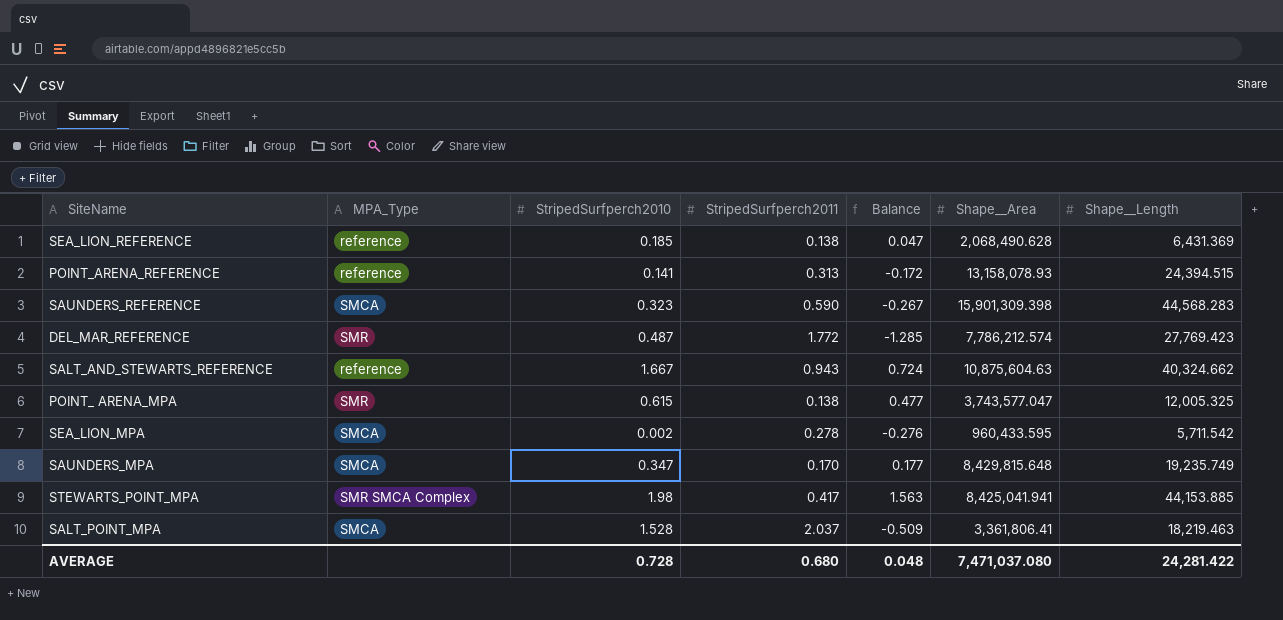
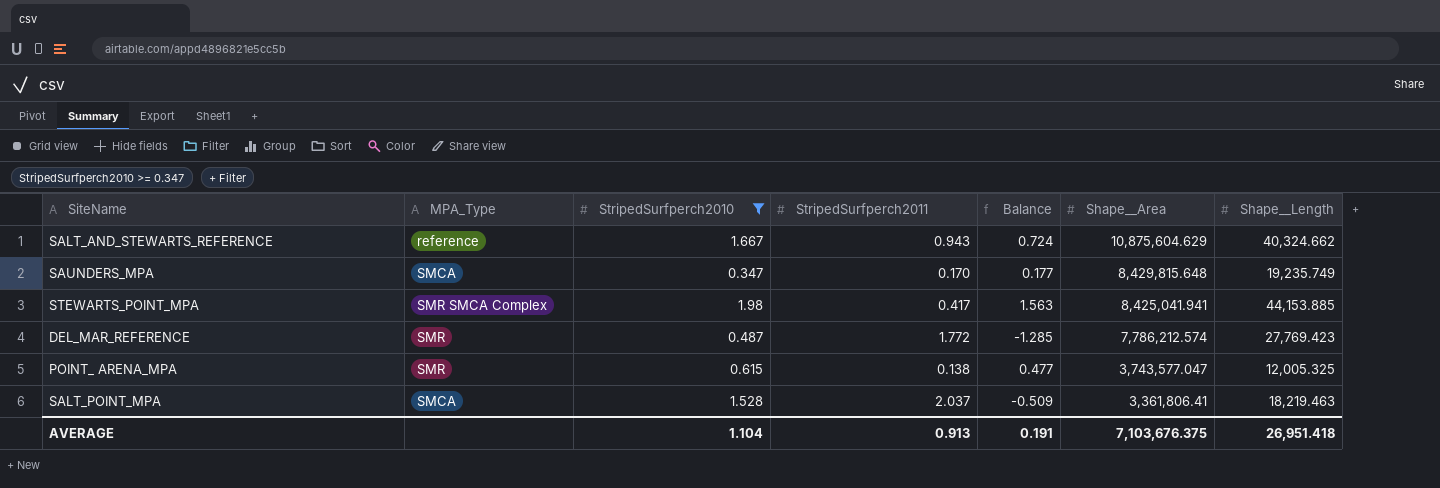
filter: none -> StripedSurfperch2010 >= 0.347
row order: none -> Shape__Area descending
SALT_AND_STEWARTS_REFERENCE | Shape__Area: 10,875,604.63 -> 10,875,604.629
AVERAGE | StripedSurfperch2010: 0.728 -> 1.104
AVERAGE | StripedSurfperch2011: 0.680 -> 0.913
AVERAGE | Balance: 0.048 -> 0.191
AVERAGE | Shape__Area: 7,471,037.080 -> 7,103,676.375
AVERAGE | Shape__Length: 24,281.422 -> 26,951.418

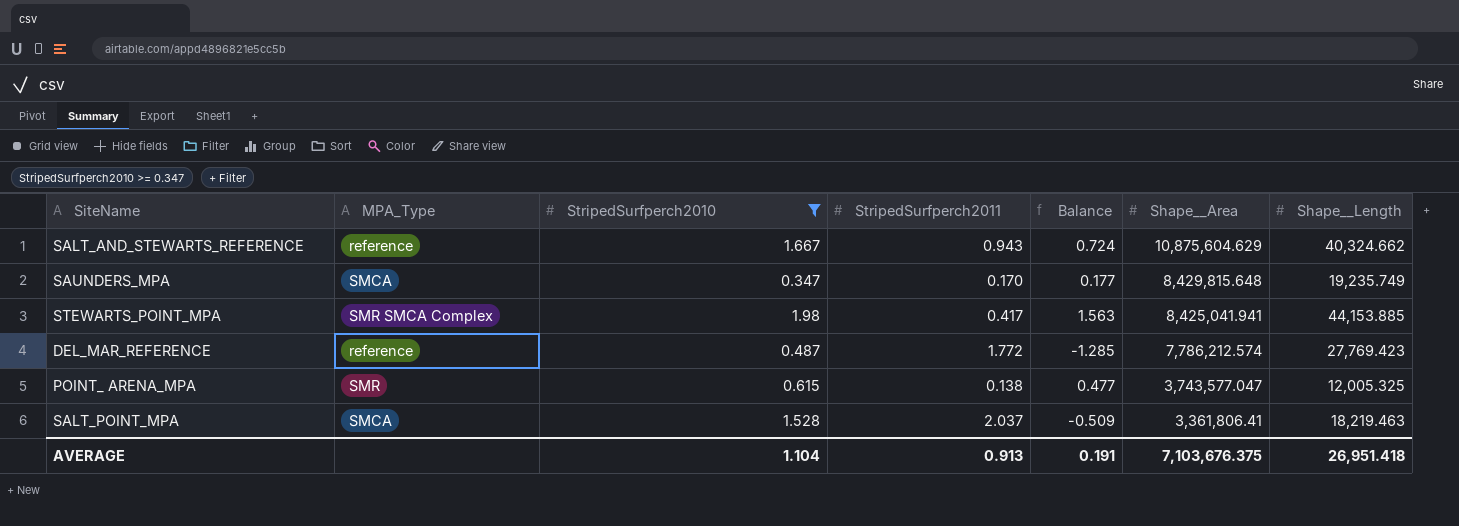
DEL_MAR_REFERENCE | MPA_Type: SMR -> reference

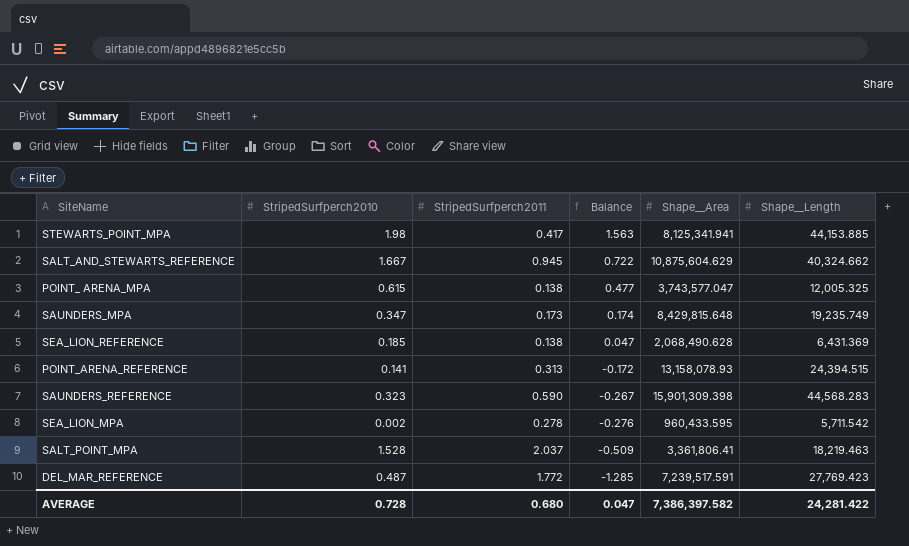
filter: StripedSurfperch2010 >= 0.347 -> none
row order: Shape__Area descending -> Balance descending
column MPA_Type | position: 2 -> none
STEWARTS_POINT_MPA | Shape__Area: 8,425,041.941 -> 8,125,341.941
SALT_AND_STEWARTS_REFERENCE | StripedSurfperch2011: 0.943 -> 0.945
SALT_AND_STEWARTS_REFERENCE | Balance: 0.724 -> 0.722
SAUNDERS_MPA | StripedSurfperch2011: 0.170 -> 0.173
SAUNDERS_MPA | Balance: 0.177 -> 0.174
DEL_MAR_REFERENCE | Shape__Area: 7,786,212.574 -> 7,239,517.591
AVERAGE | StripedSurfperch2010: 1.104 -> 0.728
AVERAGE | StripedSurfperch2011: 0.913 -> 0.680
AVERAGE | Balance: 0.191 -> 0.047
AVERAGE | Shape__Area: 7,103,676.375 -> 7,386,397.582
AVERAGE | Shape__Length: 26,951.418 -> 24,281.422

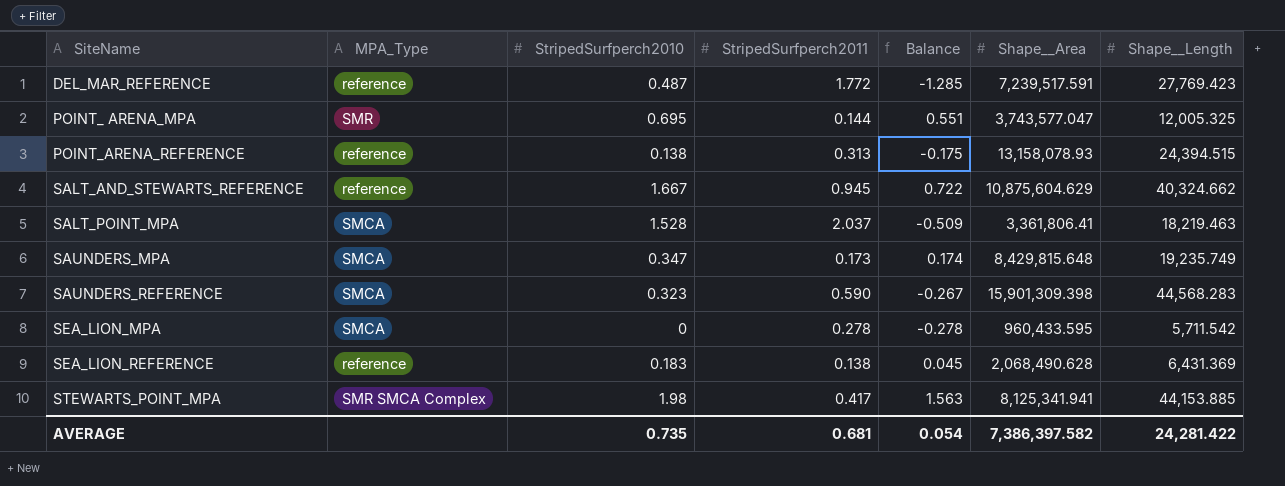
row order: Balance descending -> SiteName ascending
column MPA_Type | position: none -> 2
POINT_ ARENA_MPA | StripedSurfperch2010: 0.615 -> 0.695
POINT_ ARENA_MPA | StripedSurfperch2011: 0.138 -> 0.144
POINT_ ARENA_MPA | Balance: 0.477 -> 0.551
POINT_ARENA_REFERENCE | StripedSurfperch2010: 0.141 -> 0.138
POINT_ARENA_REFERENCE | Balance: -0.172 -> -0.175
SEA_LION_MPA | StripedSurfperch2010: 0.002 -> 0
SEA_LION_MPA | Balance: -0.276 -> -0.278
SEA_LION_REFERENCE | StripedSurfperch2010: 0.185 -> 0.183
SEA_LION_REFERENCE | Balance: 0.047 -> 0.045
AVERAGE | StripedSurfperch2010: 0.728 -> 0.735
AVERAGE | StripedSurfperch2011: 0.680 -> 0.681
AVERAGE | Balance: 0.047 -> 0.054

